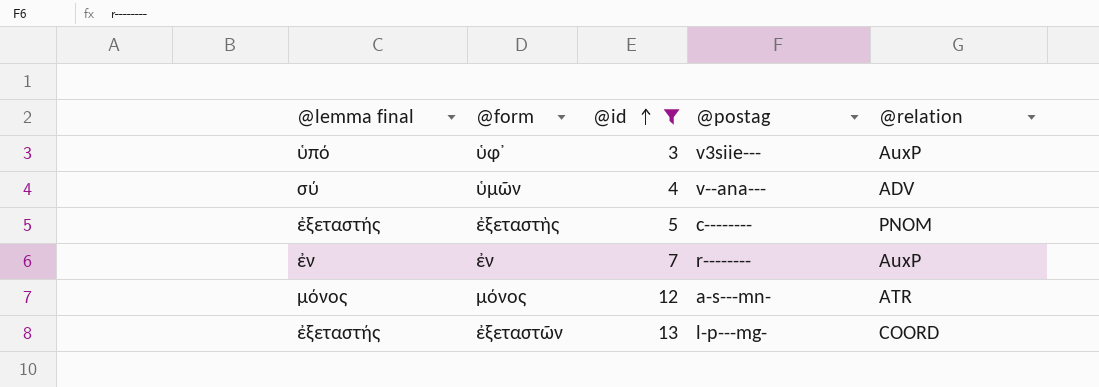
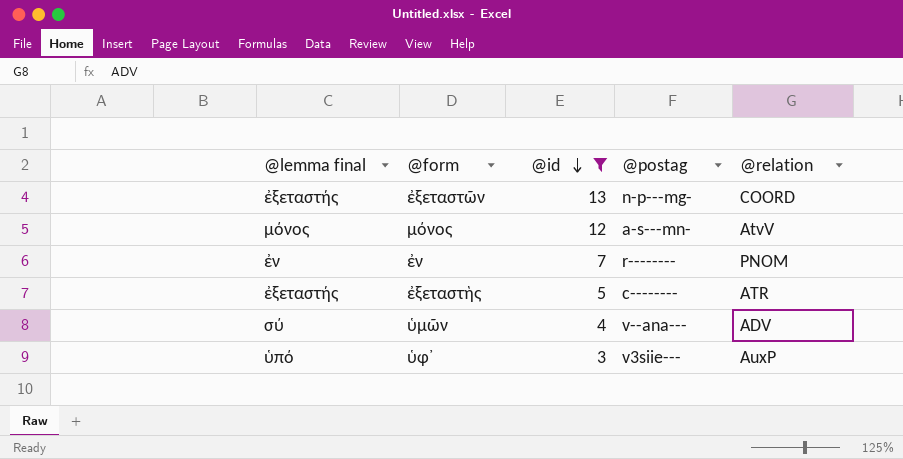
row order: @id ascending -> @id descending
ἐξεταστῶν | @postag: l-p---mg- -> n-p---mg-
μόνος | @relation: ATR -> AtvV
ἐν | @relation: AuxP -> PNOM
ἐξεταστὴς | @relation: PNOM -> ATR

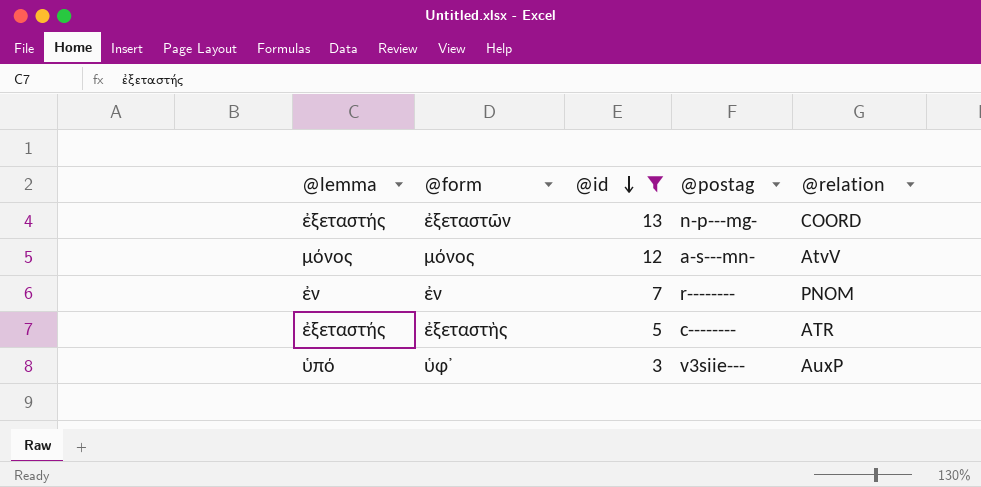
column name: @lemma final -> @lemma
row ὑμῶν: σύ | 4 | v--ana--- | ADV -> none

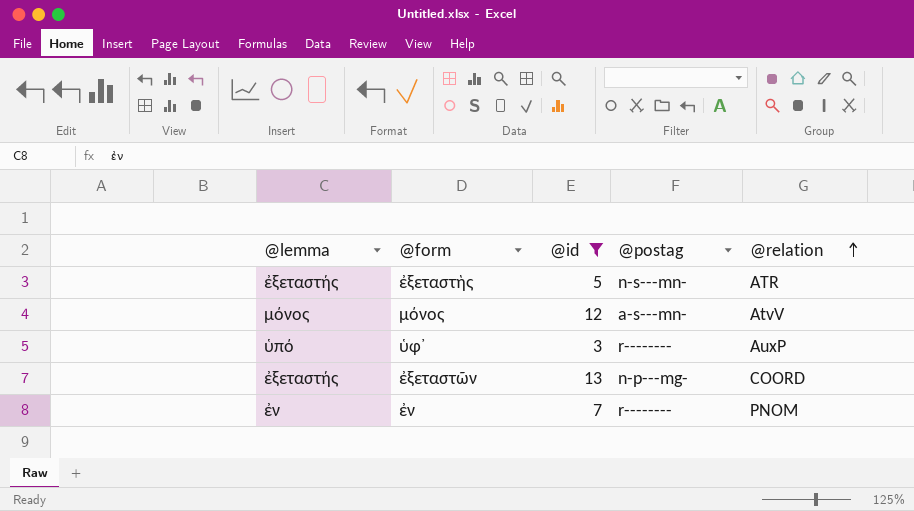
row order: @id descending -> @relation ascending
ἐξεταστὴς | @postag: c-------- -> n-s---mn-
ὑφ᾽ | @postag: v3siie--- -> r--------

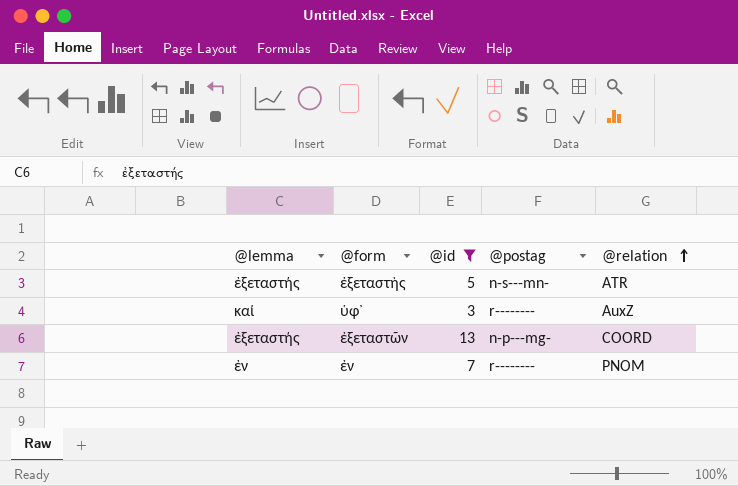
row μόνος: μόνος | 12 | a-s---mn- | AtvV -> none
ὑφ᾽ | @lemma: ὑπό -> καί
ὑφ᾽ | @relation: AuxP -> AuxZ

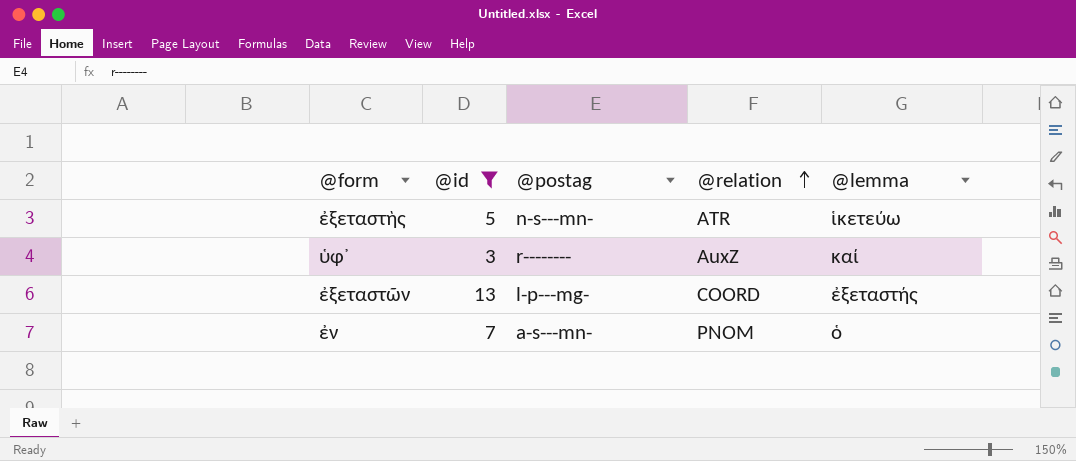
column @lemma | position: 1 -> 5
ἐξεταστὴς | @lemma: ἐξεταστής -> ἱκετεύω
ἐξεταστῶν | @postag: n-p---mg- -> l-p---mg-
ἐν | @postag: r-------- -> a-s---mn-
ἐν | @lemma: ἐν -> ὁ

